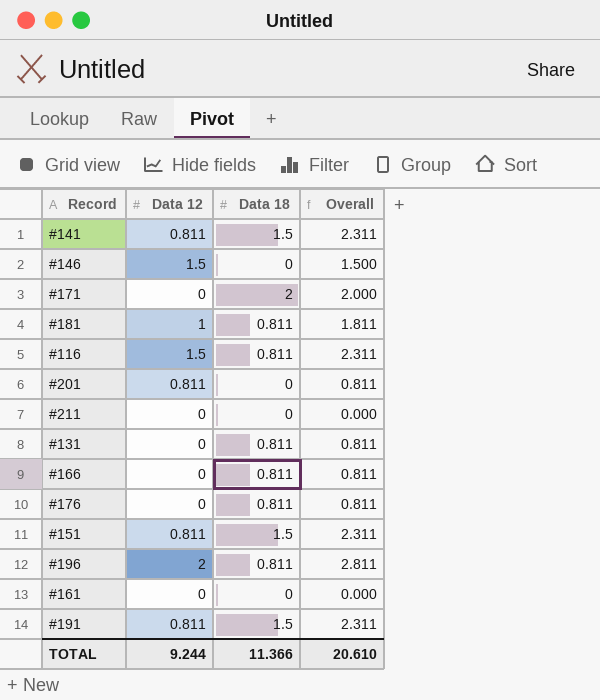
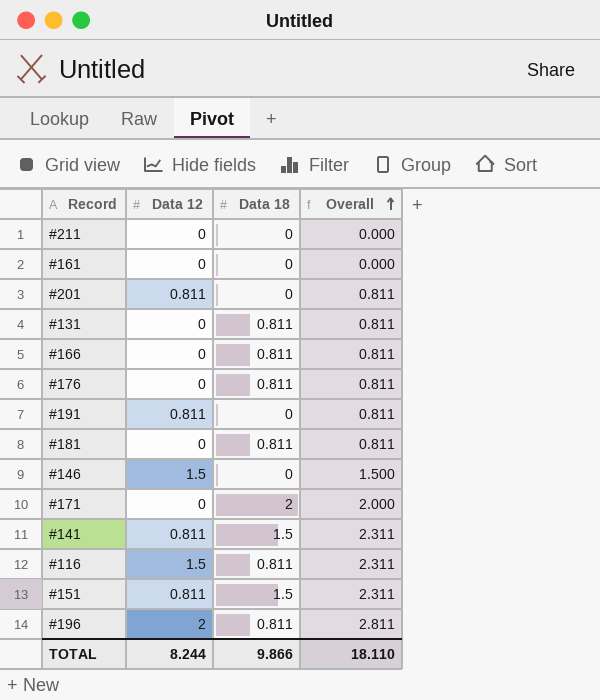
row order: none -> Overall ascending
#191 | Data 18: 1.5 -> 0
#191 | Overall: 2.311 -> 0.811
#181 | Data 12: 1 -> 0
#181 | Overall: 1.811 -> 0.811
TOTAL | Data 12: 9.244 -> 8.244
TOTAL | Data 18: 11.366 -> 9.866
TOTAL | Overall: 20.610 -> 18.110

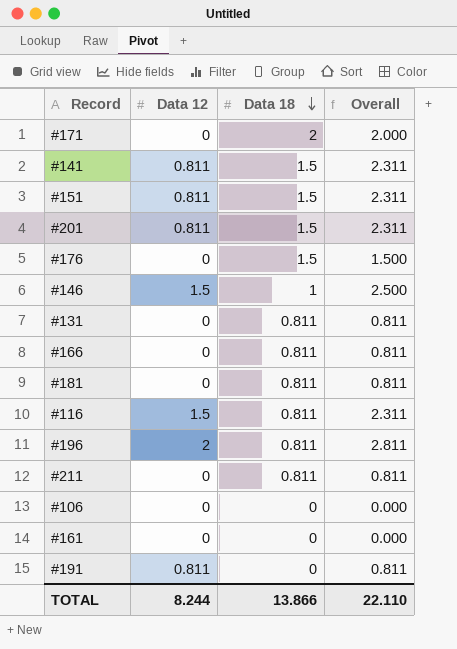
row order: Overall ascending -> Data 18 descending
#201 | Data 18: 0 -> 1.5
#201 | Overall: 0.811 -> 2.311
#176 | Data 18: 0.811 -> 1.5
#176 | Overall: 0.811 -> 1.500
#146 | Data 18: 0 -> 1
#146 | Overall: 1.500 -> 2.500
#211 | Data 18: 0 -> 0.811
#211 | Overall: 0.000 -> 0.811
row #106: none -> 0 | 0 | 0.000
TOTAL | Data 18: 9.866 -> 13.866
TOTAL | Overall: 18.110 -> 22.110

